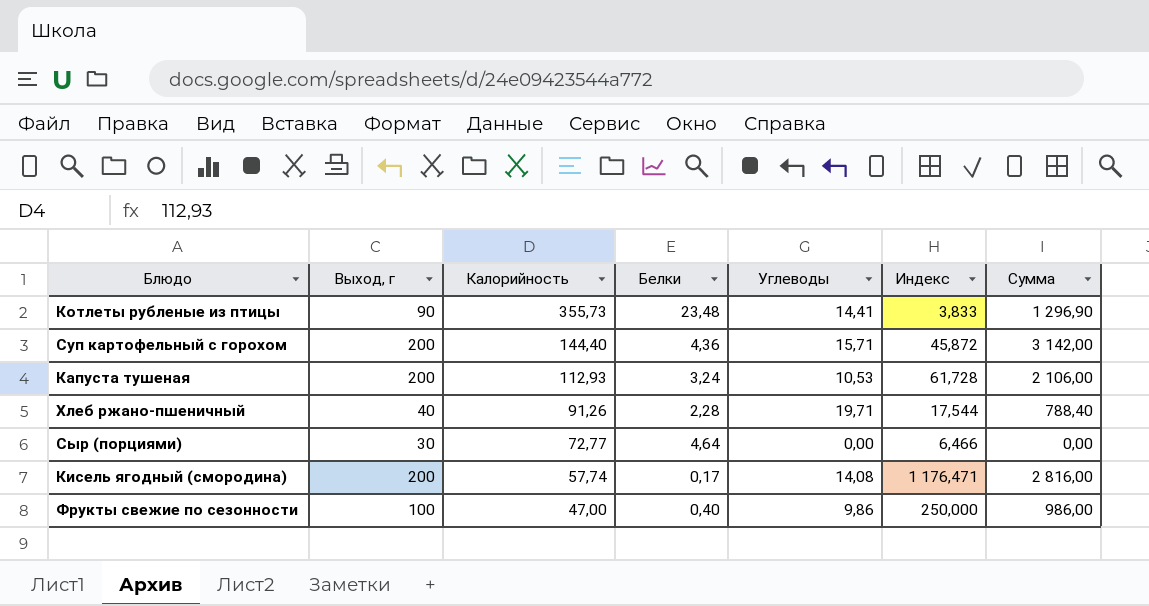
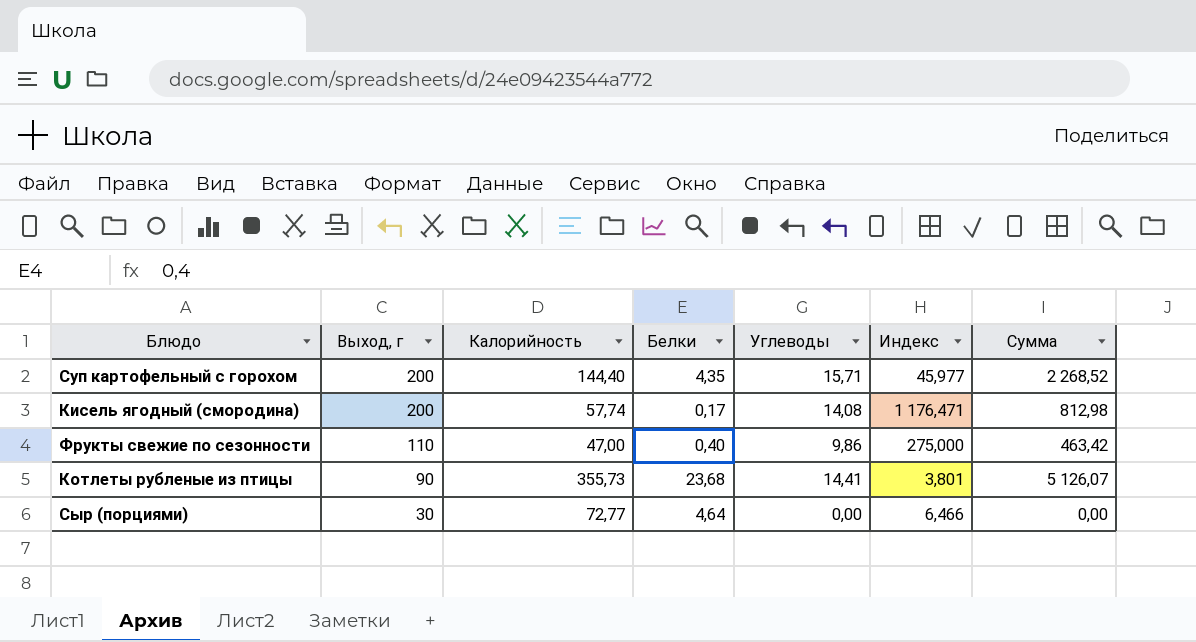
row order: Калорийность descending -> Выход, г descending
column Сумма | formula: [Выход, г] * [Углеводы] -> [Калорийность] * [Углеводы]
row Капуста тушеная: 200 | 112,93 | 3,24 | 10,53 | 61,728 | 2 106,00 -> none
row Хлеб ржано-пшеничный: 40 | 91,26 | 2,28 | 19,71 | 17,544 | 788,40 -> none
Суп картофельный с горохом | Белки: 4,36 -> 4,35
Суп картофельный с горохом | Индекс: 45,872 -> 45,977
Фрукты свежие по сезонности | Выход, г: 100 -> 110
Фрукты свежие по сезонности | Индекс: 250,000 -> 275,000
Котлеты рубленые из птицы | Белки: 23,48 -> 23,68
Котлеты рубленые из птицы | Индекс: 3,833 -> 3,801

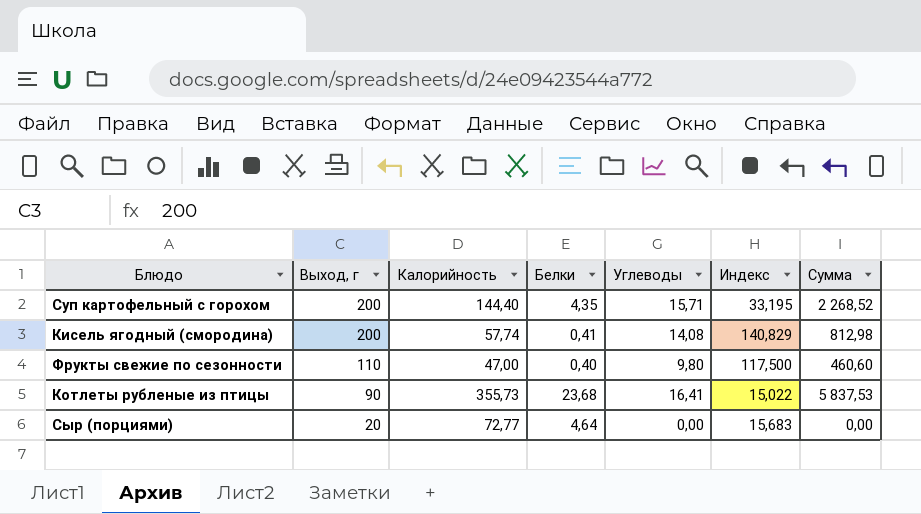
column Индекс | formula: [Выход, г] / [Белки] -> [Калорийность] / [Белки]
Кисель ягодный (смородина) | Белки: 0,17 -> 0,41
Фрукты свежие по сезонности | Углеводы: 9,86 -> 9,80
Фрукты свежие по сезонности | Сумма: 463,42 -> 460,60
Котлеты рубленые из птицы | Углеводы: 14,41 -> 16,41
Котлеты рубленые из птицы | Сумма: 5 126,07 -> 5 837,53
Сыр (порциями) | Выход, г: 30 -> 20

